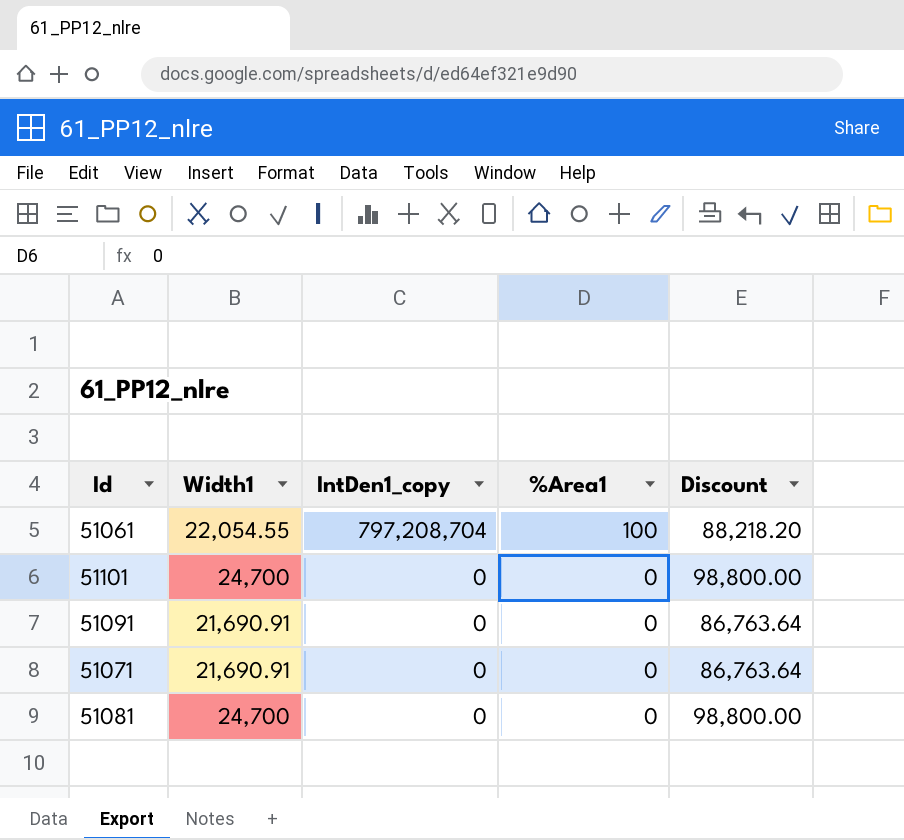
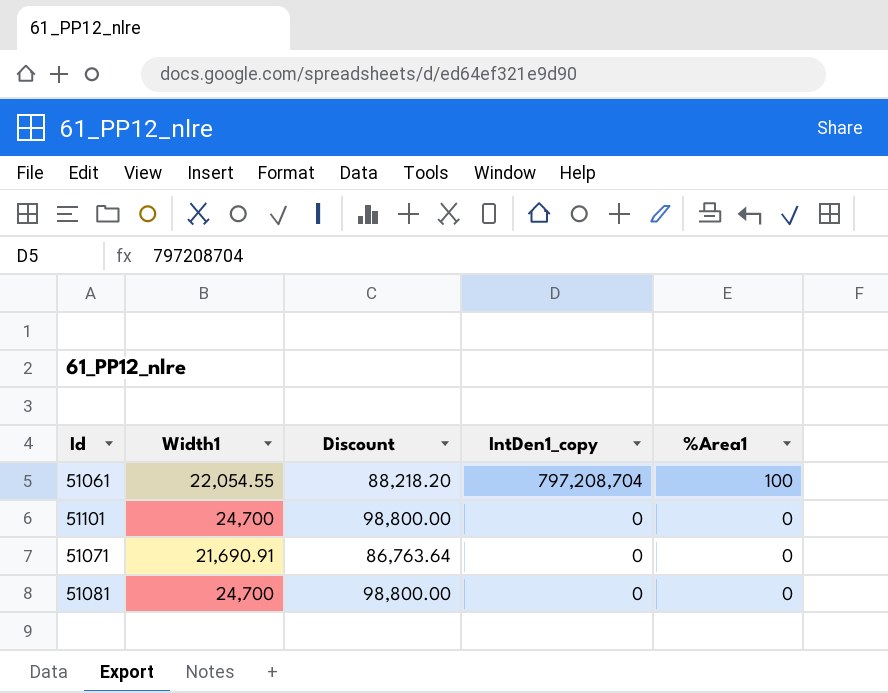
column Discount | position: 5 -> 3
row 51091: 21,690.91 | 0 | 0 | 86,763.64 -> none

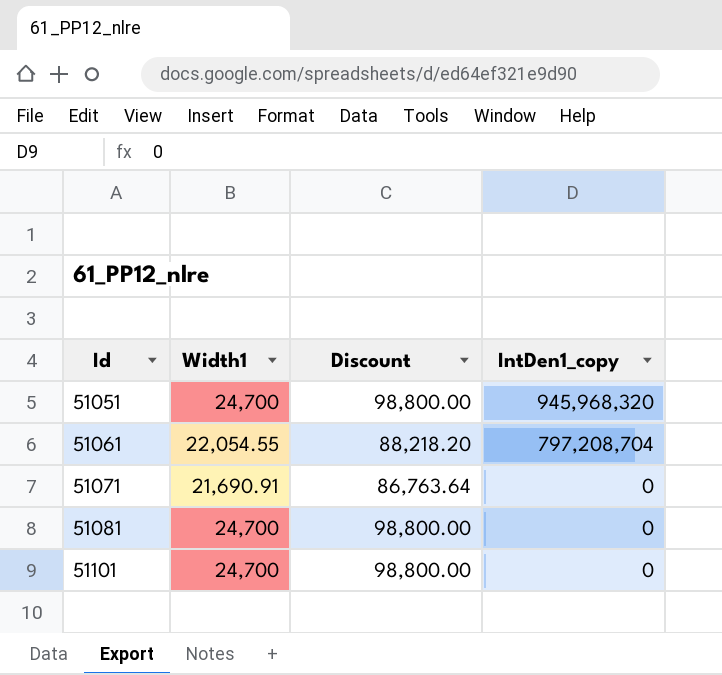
row order: IntDen1_copy descending -> Id ascending
column %Area1 | position: 5 -> none
row 51051: none -> 24,700 | 98,800.00 | 945,968,320

